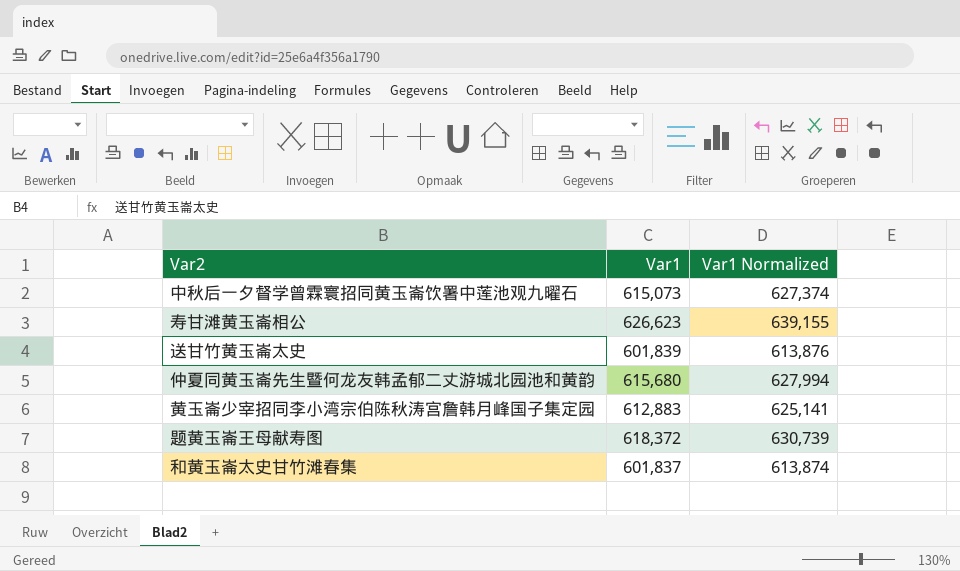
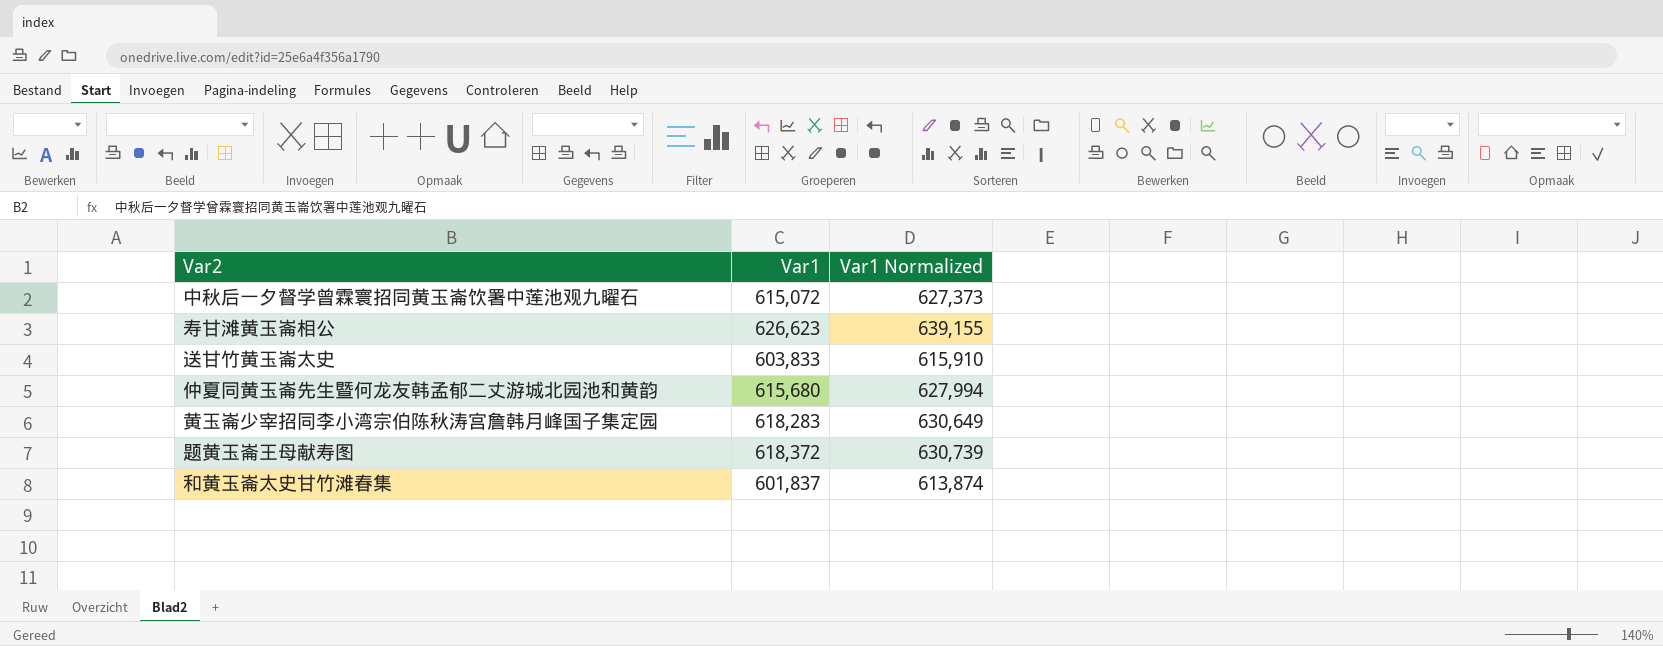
中秋后一夕督学曾霖寰招同黄玉崙饮署中莲池观九曜石 | Var1: 615,073 -> 615,072
中秋后一夕督学曾霖寰招同黄玉崙饮署中莲池观九曜石 | Var1 Normalized: 627,374 -> 627,373
送甘竹黄玉崙太史 | Var1: 601,839 -> 603,833
送甘竹黄玉崙太史 | Var1 Normalized: 613,876 -> 615,910
黄玉崙少宰招同李小湾宗伯陈秋涛宫詹韩月峰国子集定园 | Var1: 612,883 -> 618,283
黄玉崙少宰招同李小湾宗伯陈秋涛宫詹韩月峰国子集定园 | Var1 Normalized: 625,141 -> 630,649

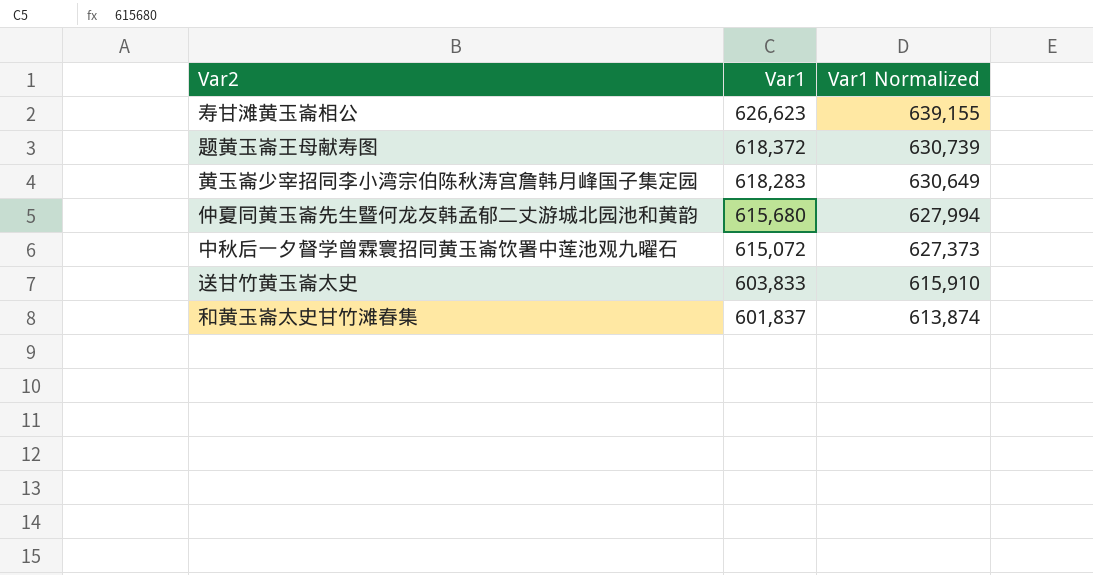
row order: none -> Var1 descending

